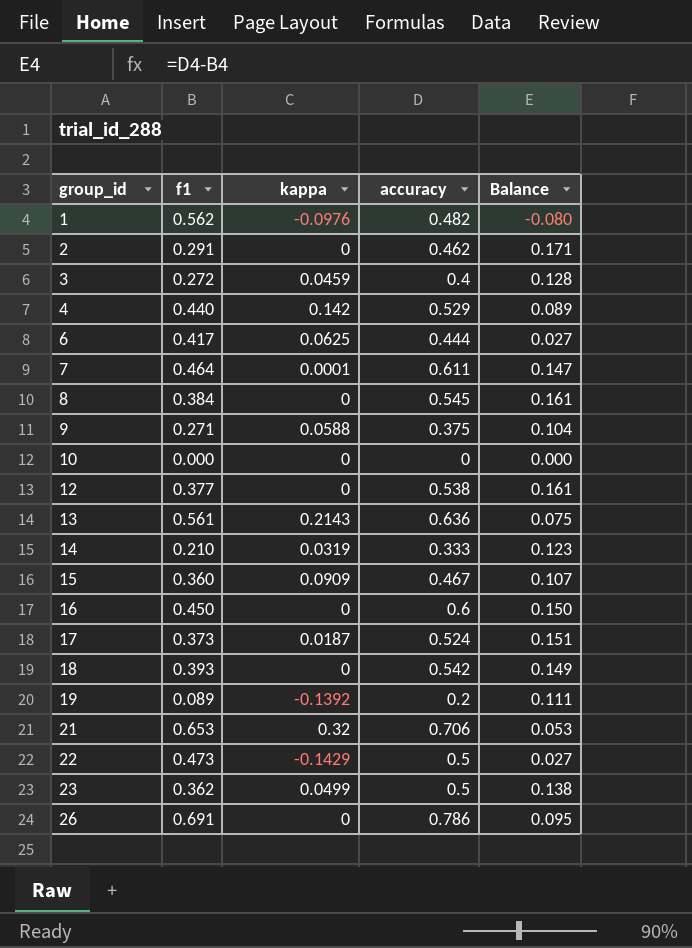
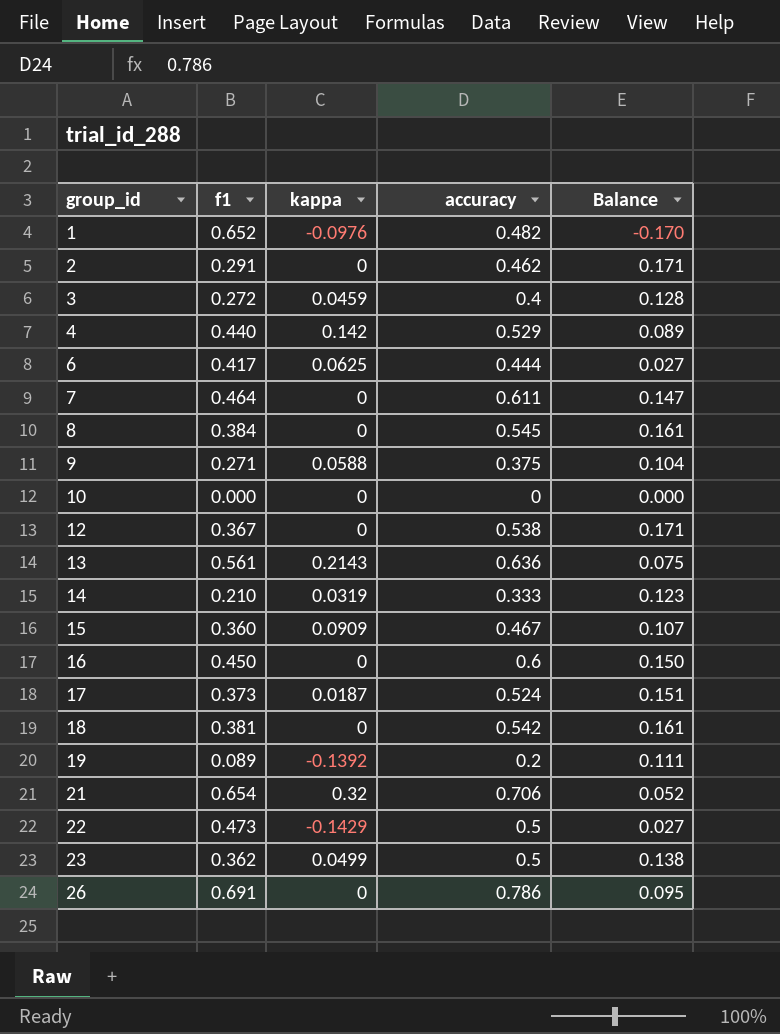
1 | f1: 0.562 -> 0.652
1 | Balance: -0.080 -> -0.170
7 | kappa: 0.0001 -> 0
12 | f1: 0.377 -> 0.367
12 | Balance: 0.161 -> 0.171
18 | f1: 0.393 -> 0.381
18 | Balance: 0.149 -> 0.161
21 | f1: 0.653 -> 0.654
21 | Balance: 0.053 -> 0.052

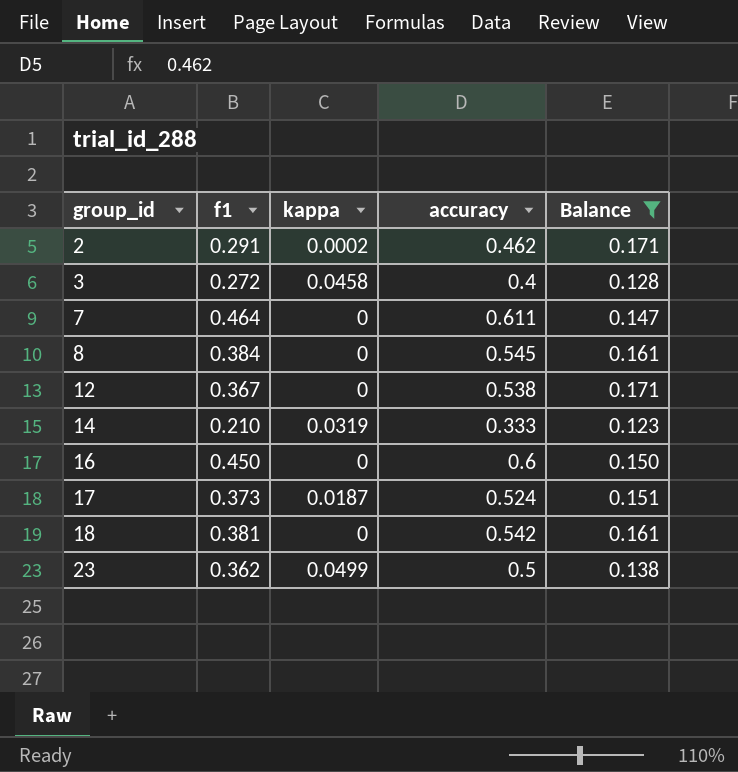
filter: none -> Balance >= 0.123
2 | kappa: 0 -> 0.0002
3 | kappa: 0.0459 -> 0.0458

